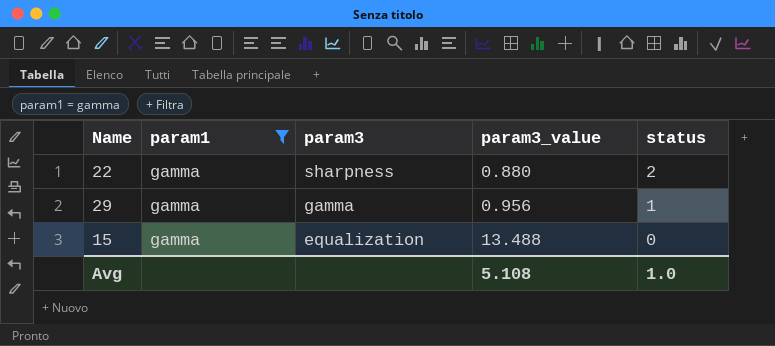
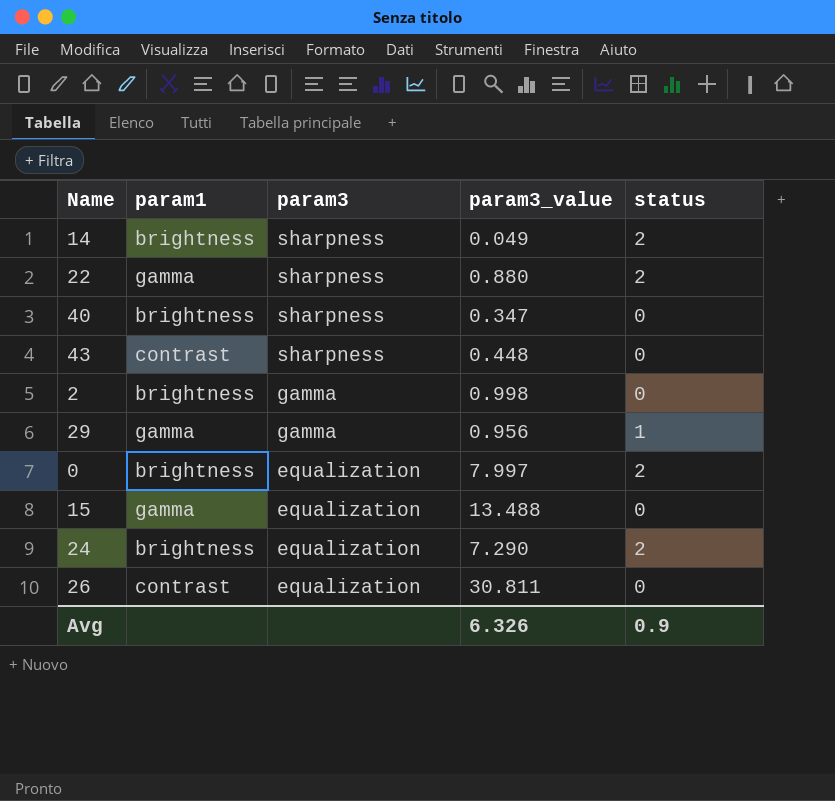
filter: param1 = gamma -> none
Avg | param3_value: 5.108 -> 6.326
Avg | status: 1.0 -> 0.9

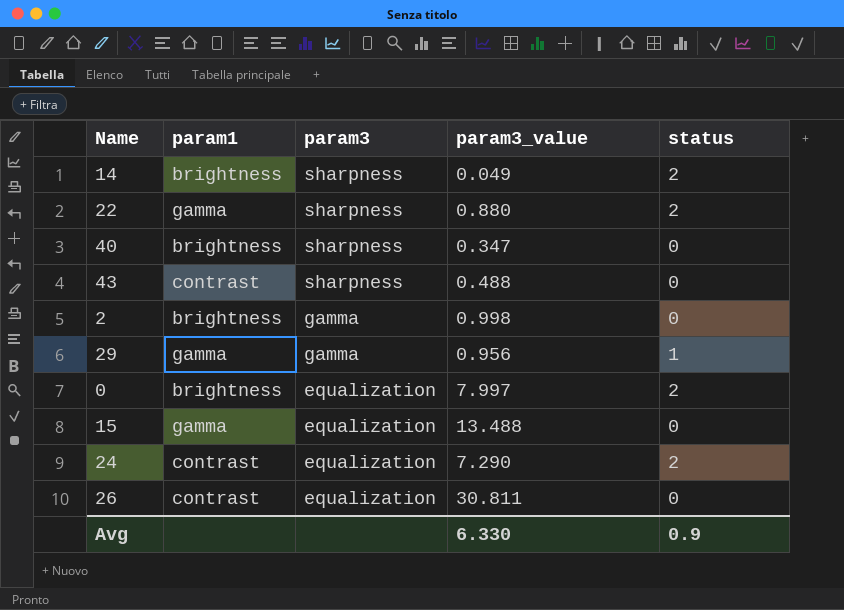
43 | param3_value: 0.448 -> 0.488
24 | param1: brightness -> contrast
Avg | param3_value: 6.326 -> 6.330

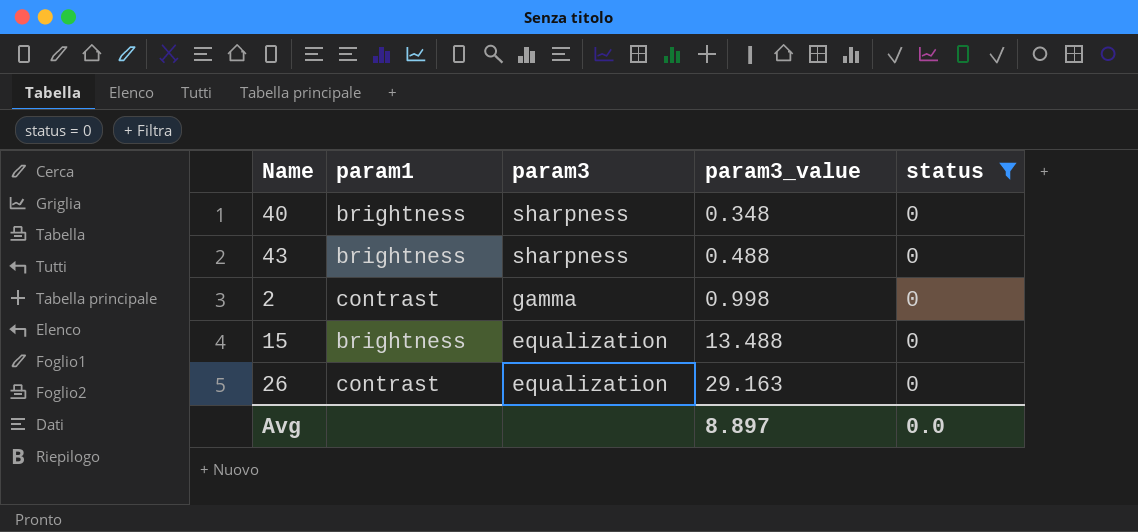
filter: none -> status = 0
40 | param3_value: 0.347 -> 0.348
43 | param1: contrast -> brightness
2 | param1: brightness -> contrast
15 | param1: gamma -> brightness
26 | param3_value: 30.811 -> 29.163
Avg | param3_value: 6.330 -> 8.897
Avg | status: 0.9 -> 0.0

